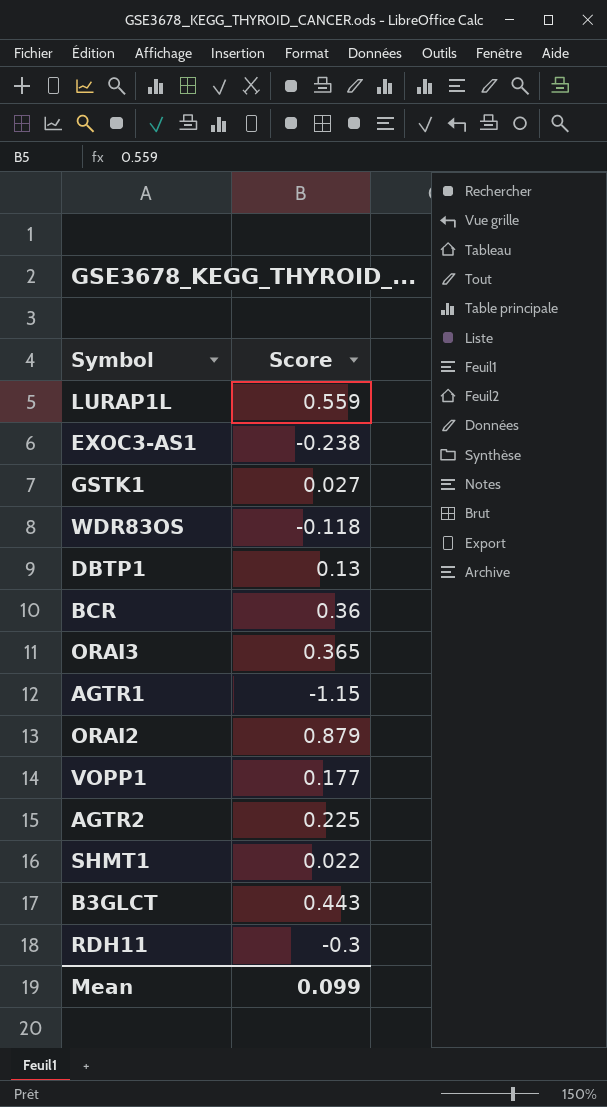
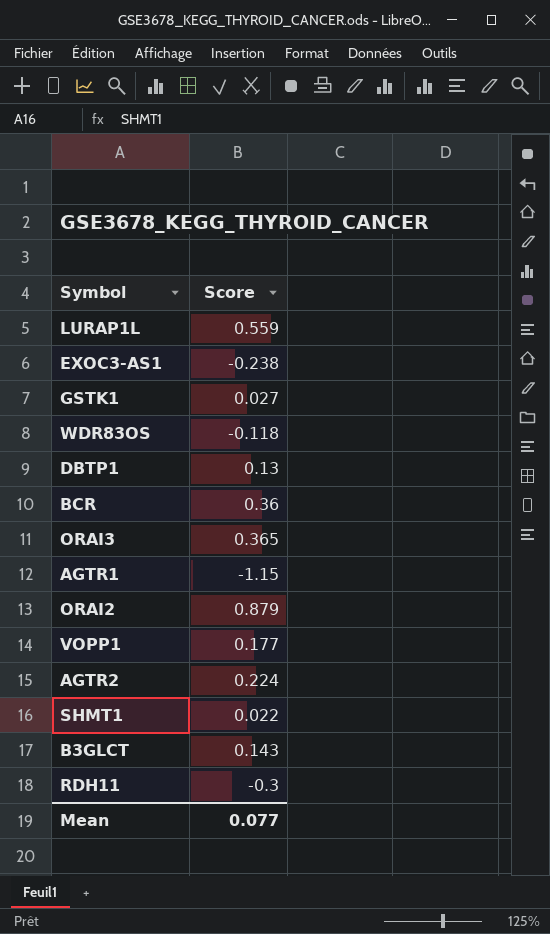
AGTR2 | Score: 0.225 -> 0.224
B3GLCT | Score: 0.443 -> 0.143
Mean | Score: 0.099 -> 0.077

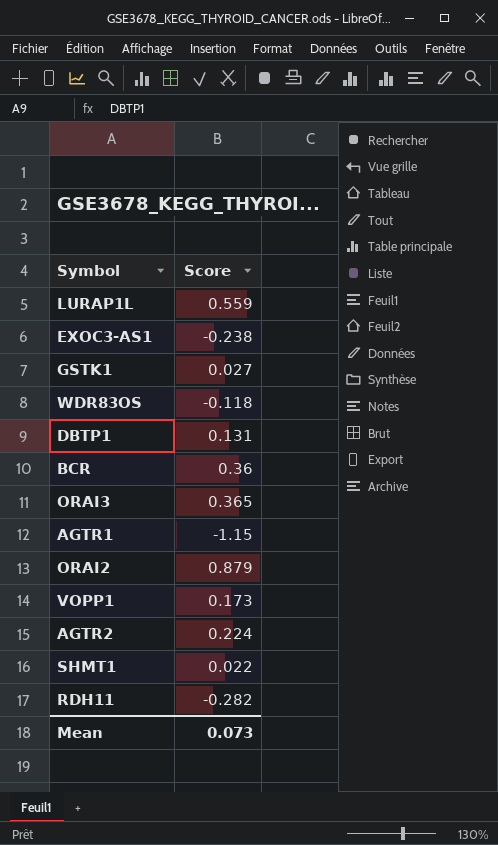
row B3GLCT: 0.143 -> none
DBTP1 | Score: 0.13 -> 0.131
VOPP1 | Score: 0.177 -> 0.173
RDH11 | Score: -0.3 -> -0.282
Mean | Score: 0.077 -> 0.073

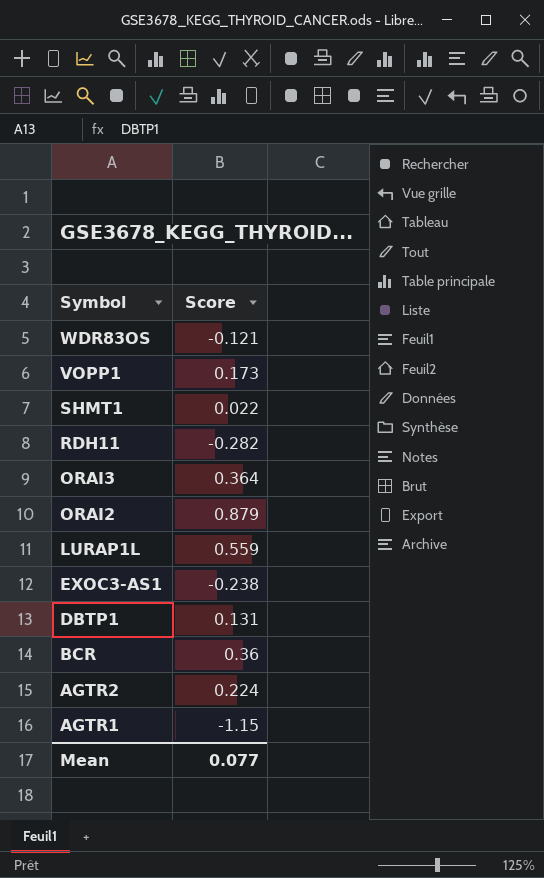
row order: none -> Symbol descending
row GSTK1: 0.027 -> none
WDR83OS | Score: -0.118 -> -0.121
ORAI3 | Score: 0.365 -> 0.364
Mean | Score: 0.073 -> 0.077

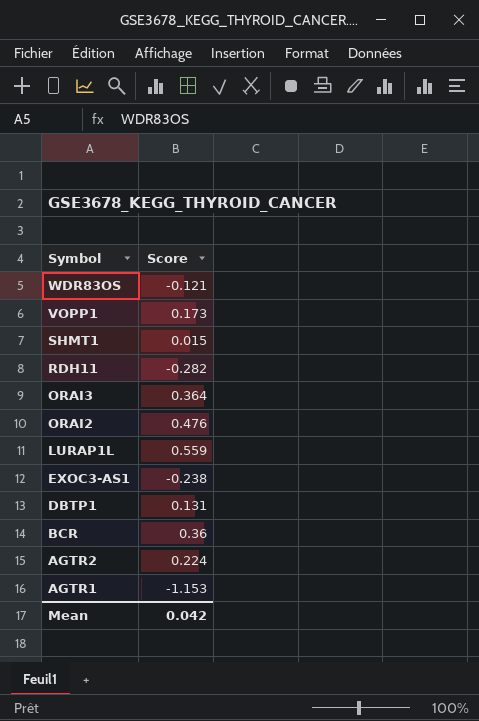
SHMT1 | Score: 0.022 -> 0.015
ORAI2 | Score: 0.879 -> 0.476
AGTR1 | Score: -1.15 -> -1.153
Mean | Score: 0.077 -> 0.042

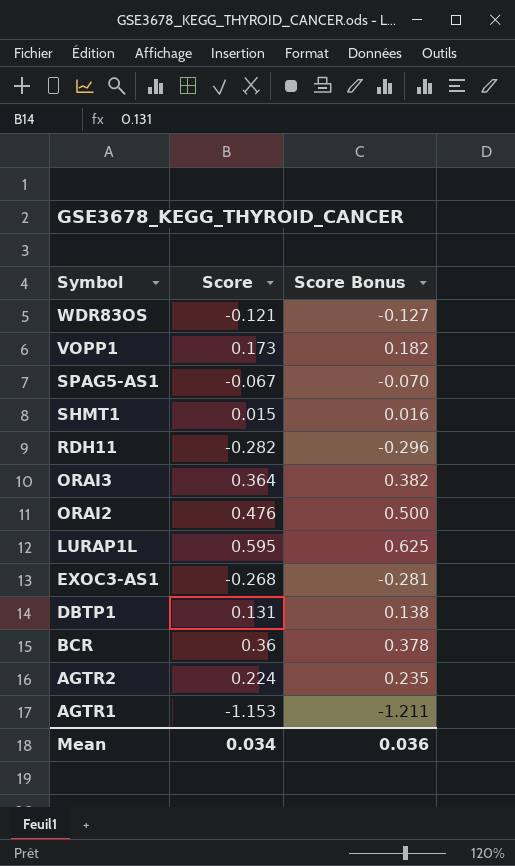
column Score Bonus | formula: none -> [Score] * 1.05
row SPAG5-AS1: none -> -0.067 | -0.070
LURAP1L | Score: 0.559 -> 0.595
EXOC3-AS1 | Score: -0.238 -> -0.268
Mean | Score: 0.042 -> 0.034

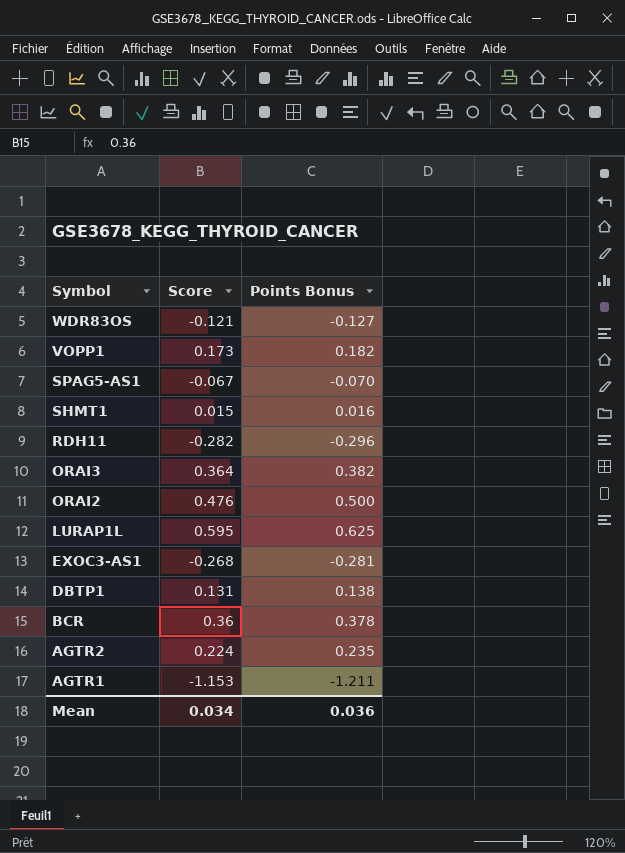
column name: Score Bonus -> Points Bonus

